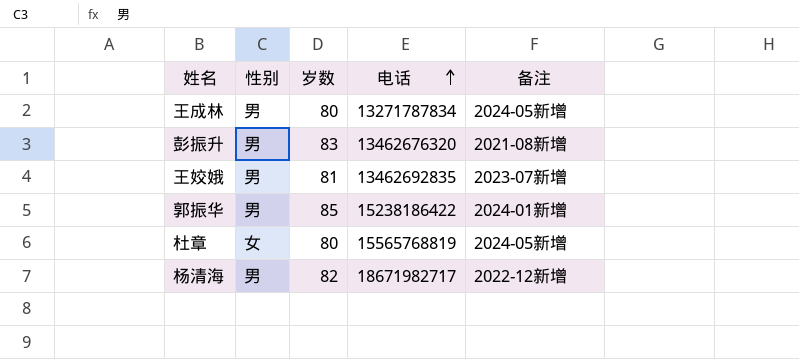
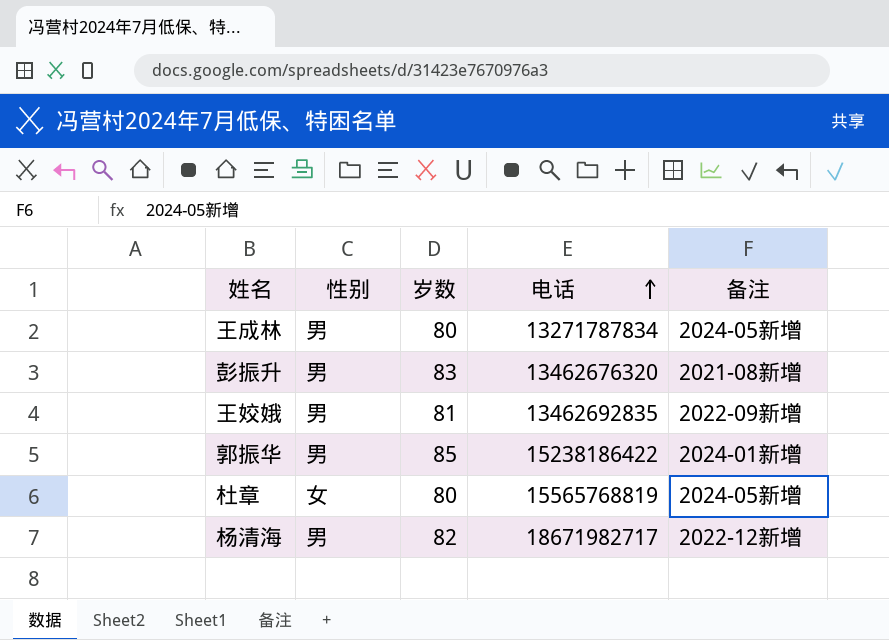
王姣娥 | 备注: 2023-07新增 -> 2022-09新增

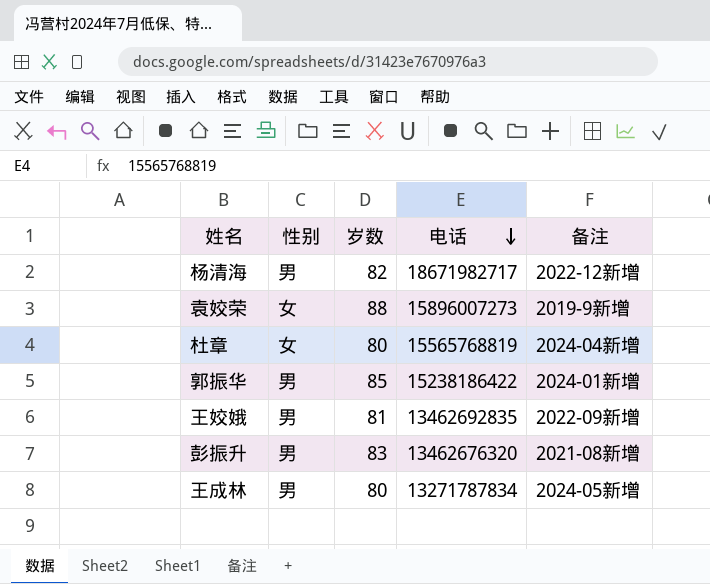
row order: 电话 ascending -> 电话 descending
row 袁姣荣: none -> 女 | 88 | 15896007273 | 2019-9新增
杜章 | 备注: 2024-05新增 -> 2024-04新增

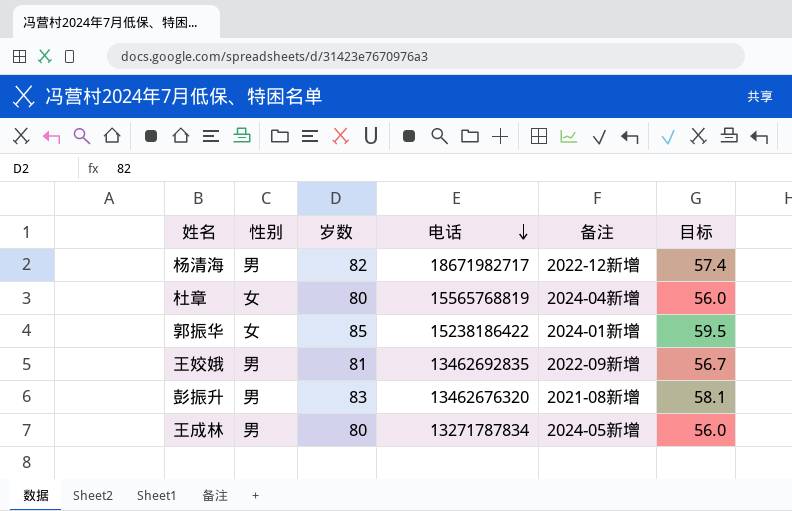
column 目标 | formula: none -> [岁数] * 0.7
row 袁姣荣: 女 | 88 | 15896007273 | 2019-9新增 -> none
郭振华 | 性别: 男 -> 女

